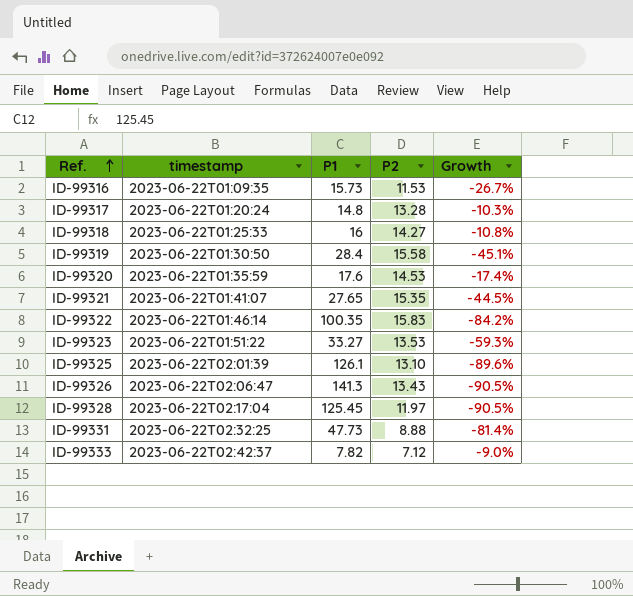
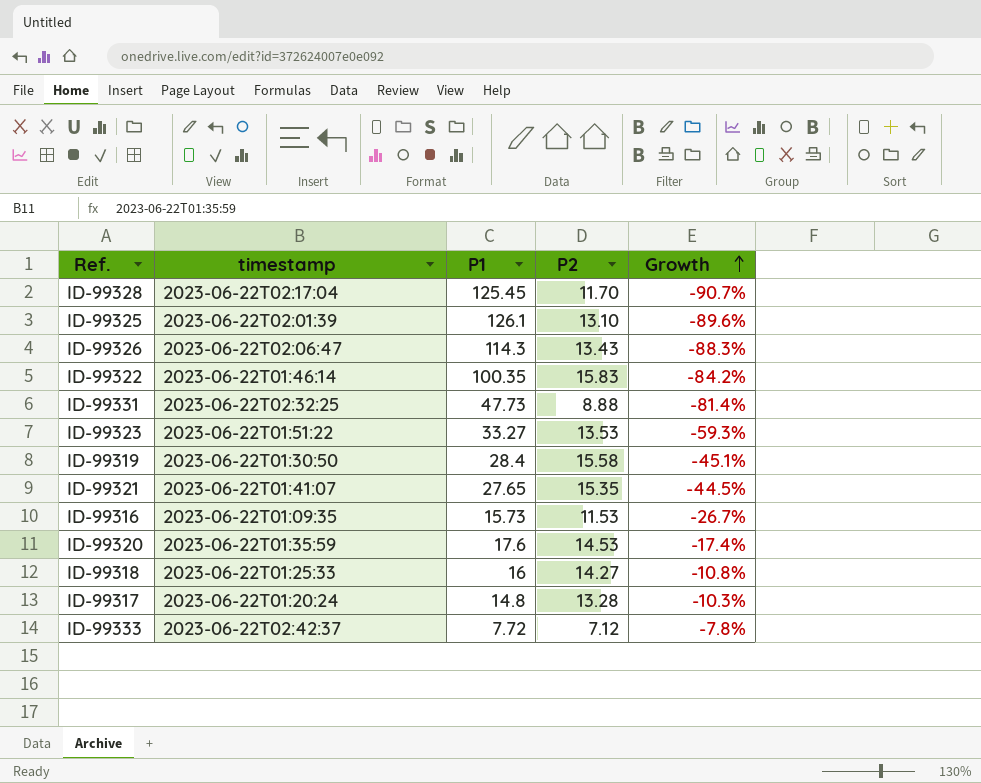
row order: Ref. ascending -> Growth ascending
ID-99328 | P2: 11.97 -> 11.70
ID-99328 | Growth: -90.5% -> -90.7%
ID-99326 | P1: 141.3 -> 114.3
ID-99326 | Growth: -90.5% -> -88.3%
ID-99333 | P1: 7.82 -> 7.72
ID-99333 | Growth: -9.0% -> -7.8%

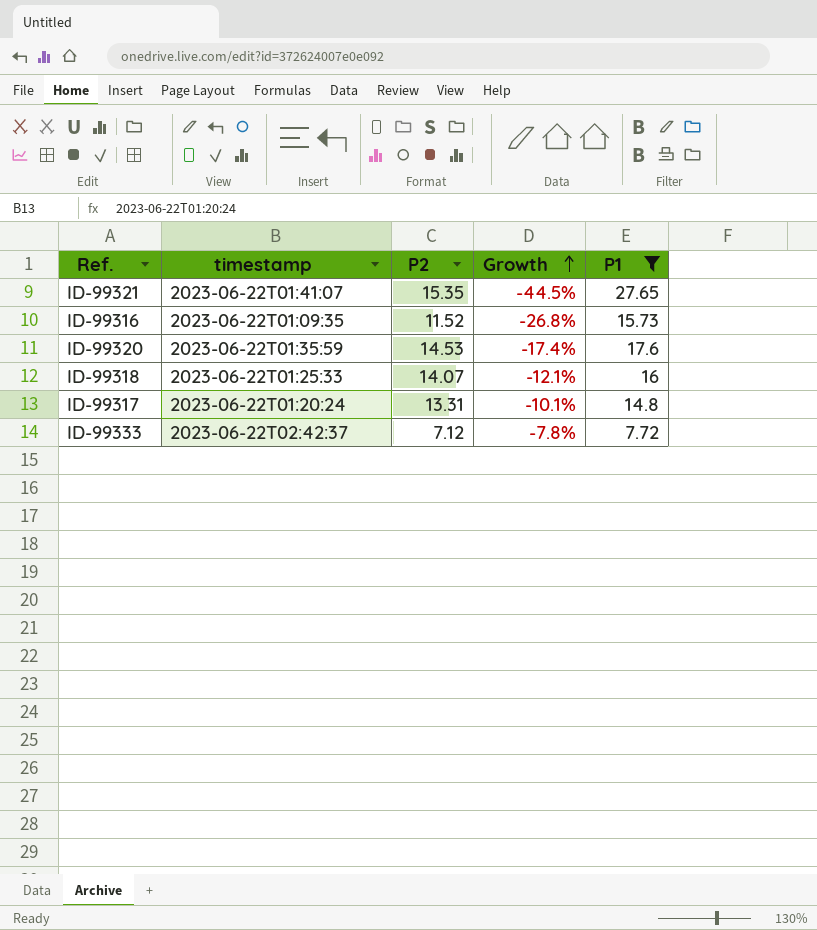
filter: none -> P1 <= 27.65
column P1 | position: 3 -> 5
ID-99316 | P2: 11.53 -> 11.52
ID-99316 | Growth: -26.7% -> -26.8%
ID-99318 | P2: 14.27 -> 14.07
ID-99318 | Growth: -10.8% -> -12.1%
ID-99317 | P2: 13.28 -> 13.31
ID-99317 | Growth: -10.3% -> -10.1%

